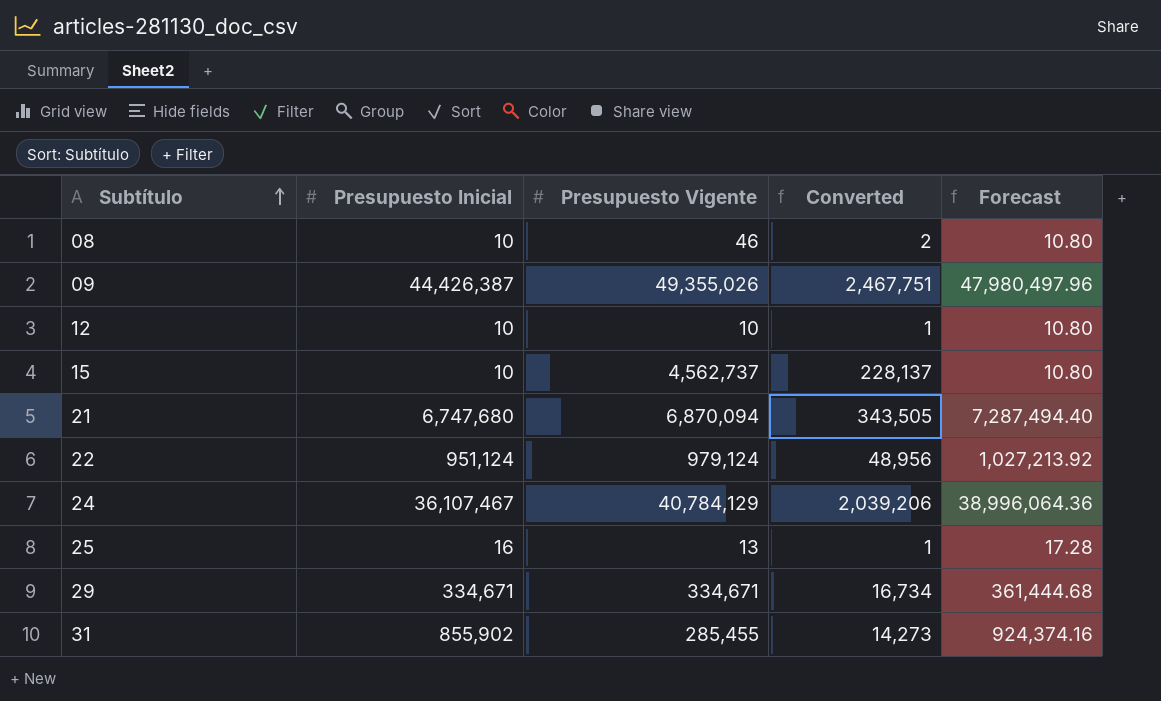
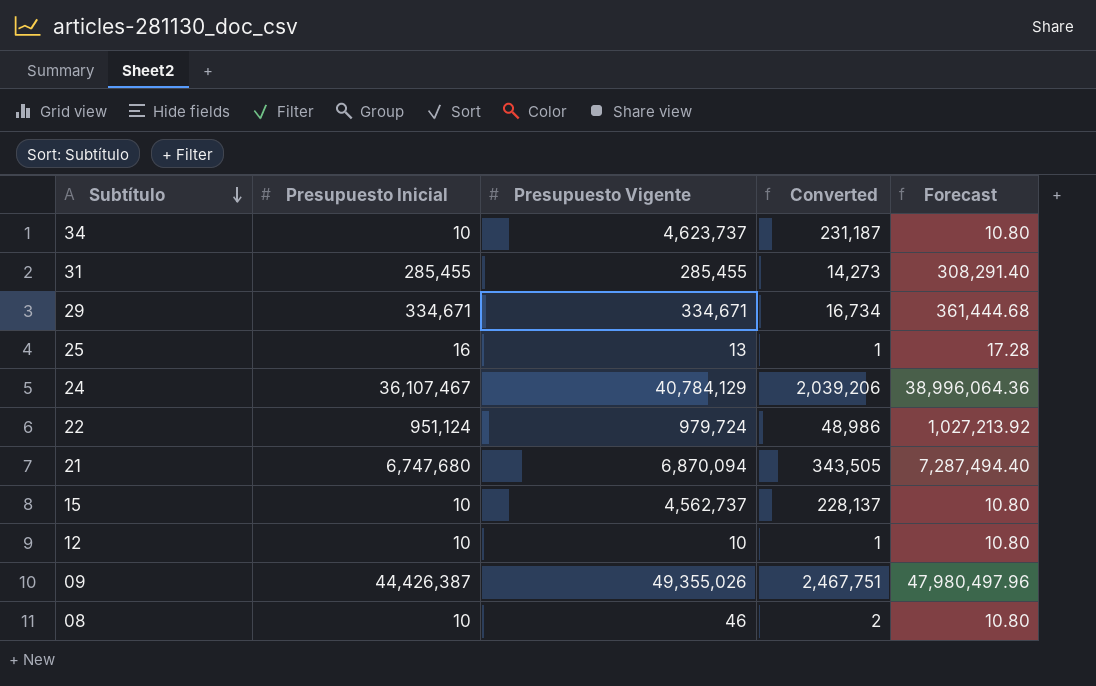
row order: Subtítulo ascending -> Subtítulo descending
row 34: none -> 10 | 4,623,737 | 231,187 | 10.80
31 | Presupuesto Inicial: 855,902 -> 285,455
31 | Forecast: 924,374.16 -> 308,291.40
22 | Presupuesto Vigente: 979,124 -> 979,724
22 | Converted: 48,956 -> 48,986

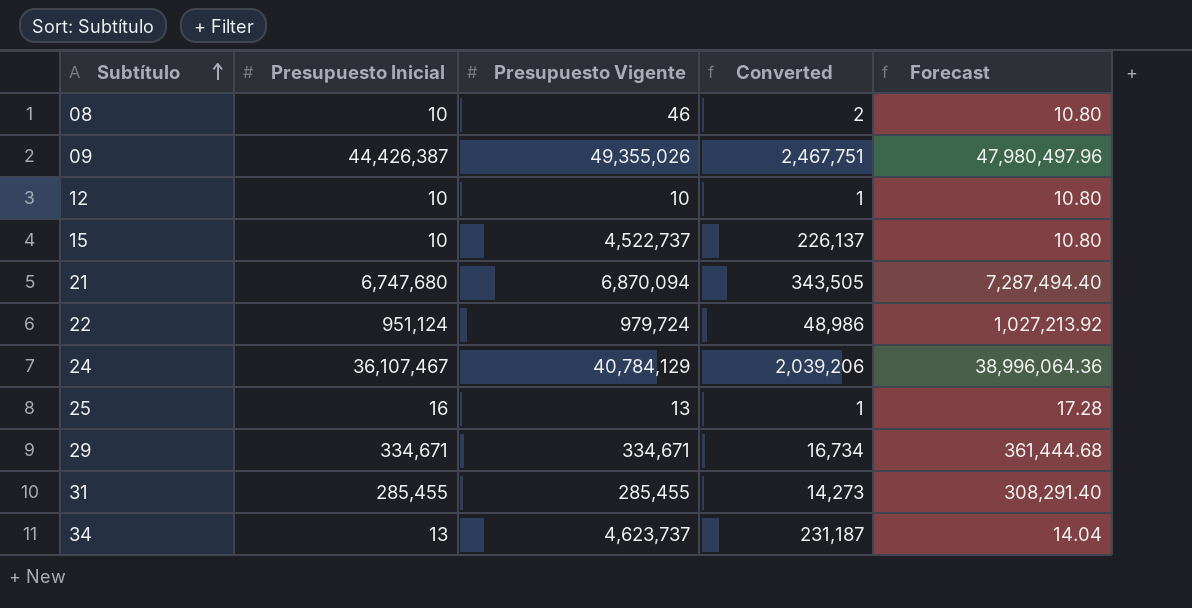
row order: Subtítulo descending -> Subtítulo ascending
15 | Presupuesto Vigente: 4,562,737 -> 4,522,737
15 | Converted: 228,137 -> 226,137
34 | Presupuesto Inicial: 10 -> 13
34 | Forecast: 10.80 -> 14.04

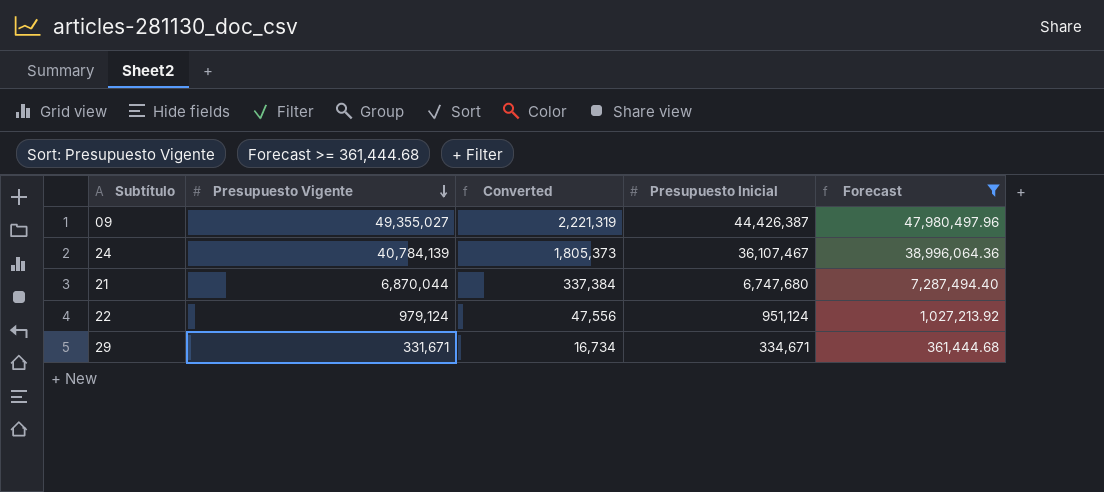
filter: none -> Forecast >= 361,444.68
row order: Subtítulo ascending -> Presupuesto Vigente descending
column Converted | formula: [Presupuesto Vigente] * 0.05 -> [Presupuesto Inicial] * 0.05
column Presupuesto Inicial | position: 2 -> 4
09 | Presupuesto Vigente: 49,355,026 -> 49,355,027
24 | Presupuesto Vigente: 40,784,129 -> 40,784,139
21 | Presupuesto Vigente: 6,870,094 -> 6,870,044
22 | Presupuesto Vigente: 979,724 -> 979,124
29 | Presupuesto Vigente: 334,671 -> 331,671

